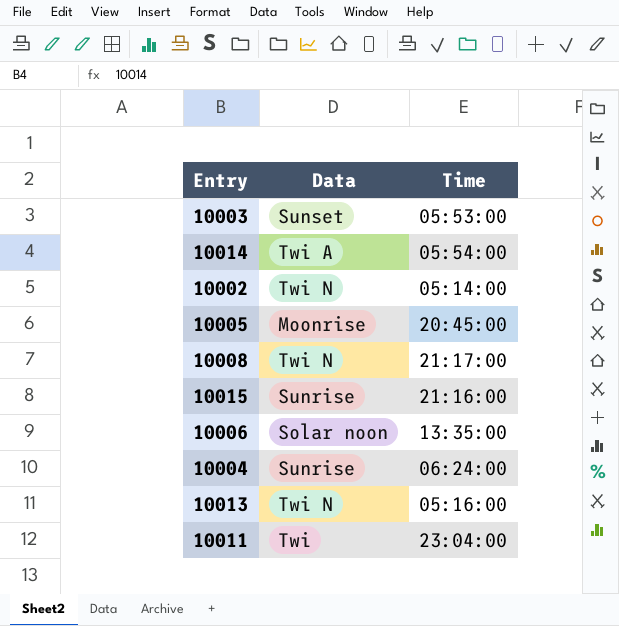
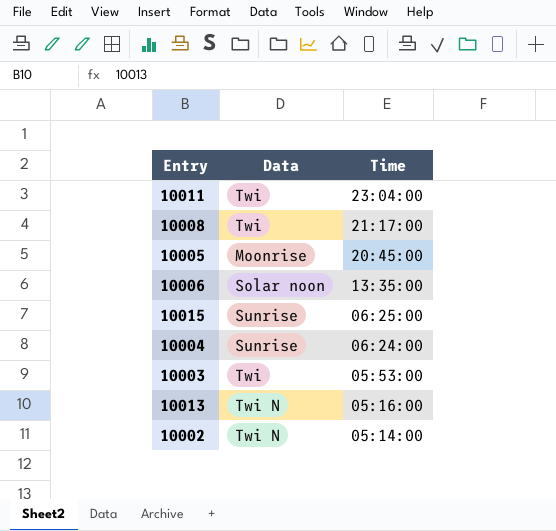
row order: none -> Time descending
row 10014: Twi A | 05:54:00 -> none
10008 | Data: Twi N -> Twi
10015 | Time: 21:16:00 -> 06:25:00
10003 | Data: Sunset -> Twi

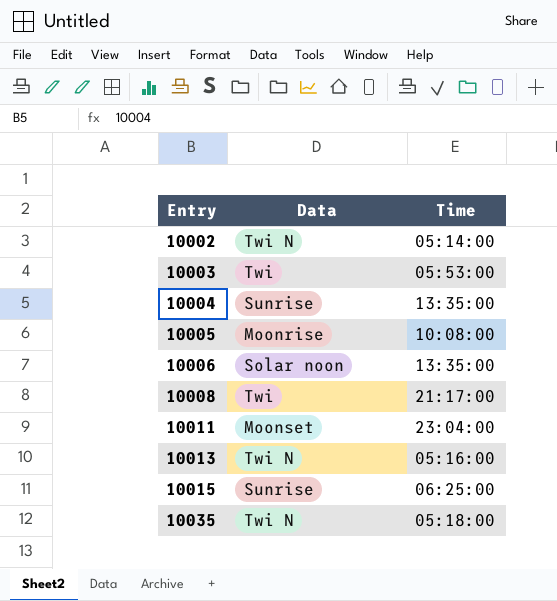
row order: Time descending -> Entry ascending
10004 | Time: 06:24:00 -> 13:35:00
10005 | Time: 20:45:00 -> 10:08:00
10011 | Data: Twi -> Moonset
row 10035: none -> Twi N | 05:18:00

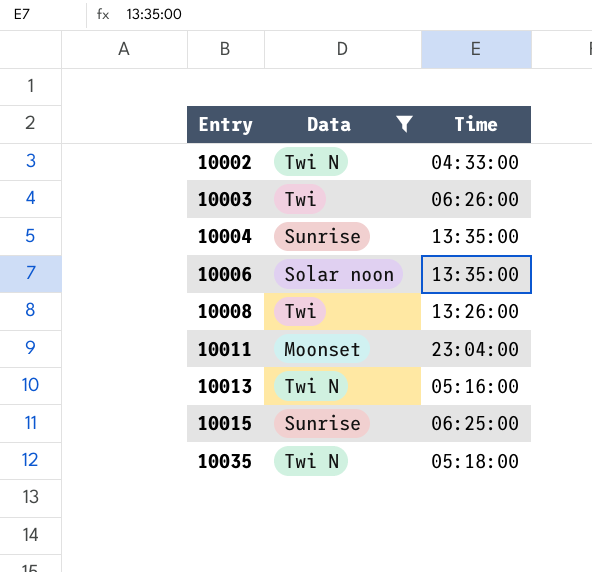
filter: none -> Data != Moonrise
10002 | Time: 05:14:00 -> 04:33:00
10003 | Time: 05:53:00 -> 06:26:00
10008 | Time: 21:17:00 -> 13:26:00

